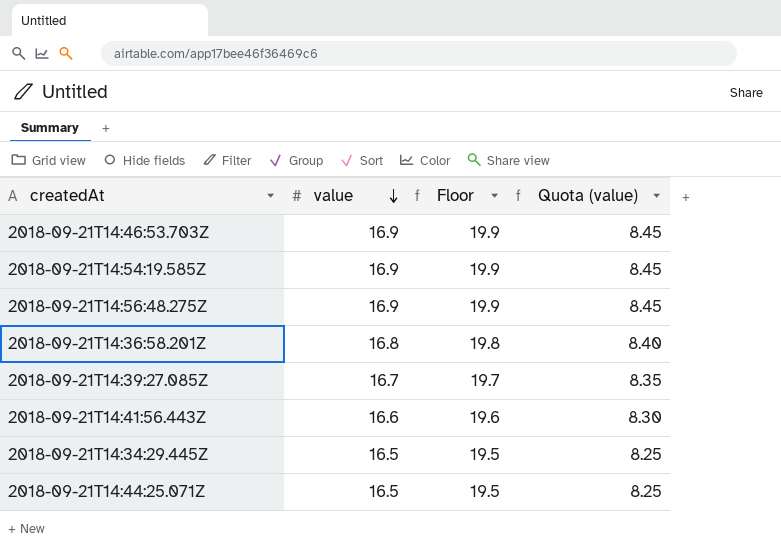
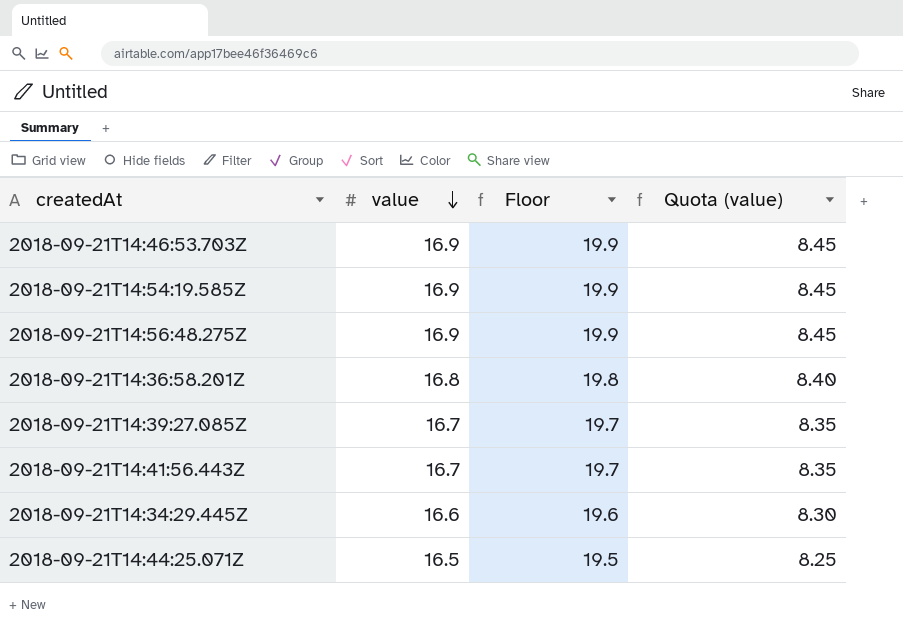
2018-09-21T14:41:56.443Z | value: 16.6 -> 16.7
2018-09-21T14:41:56.443Z | Floor: 19.6 -> 19.7
2018-09-21T14:41:56.443Z | Quota (value): 8.30 -> 8.35
2018-09-21T14:34:29.445Z | value: 16.5 -> 16.6
2018-09-21T14:34:29.445Z | Floor: 19.5 -> 19.6
2018-09-21T14:34:29.445Z | Quota (value): 8.25 -> 8.30

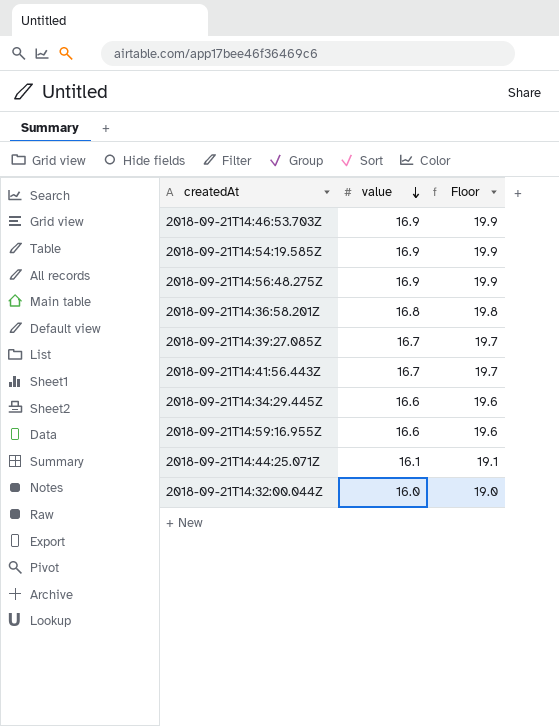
column Quota (value) | formula: [value] * 0.5 -> none
row 2018-09-21T14:59:16.955Z: none -> 16.6 | 19.6
2018-09-21T14:44:25.071Z | value: 16.5 -> 16.1
2018-09-21T14:44:25.071Z | Floor: 19.5 -> 19.1
row 2018-09-21T14:32:00.044Z: none -> 16.0 | 19.0

